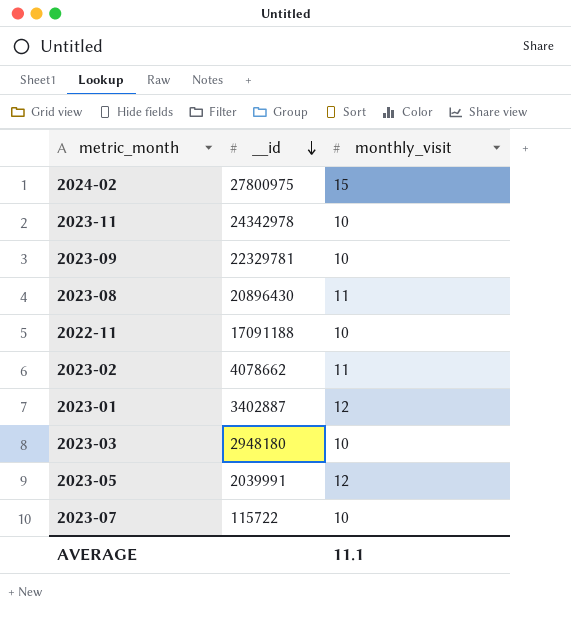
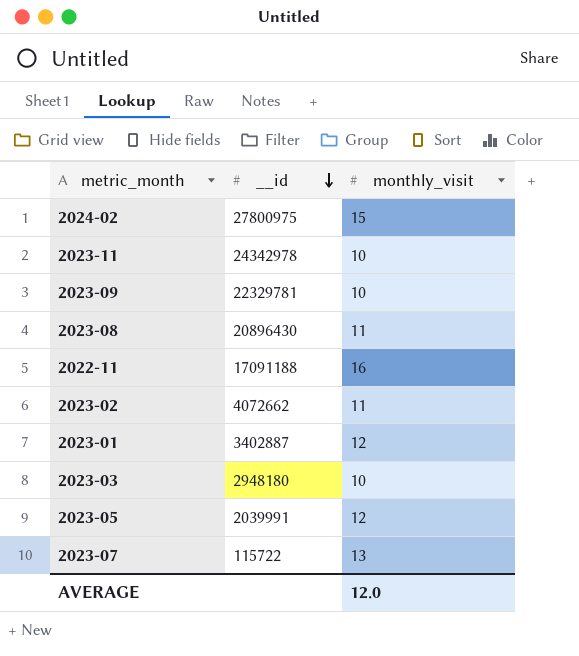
2022-11 | monthly_visit: 10 -> 16
2023-02 | __id: 4078662 -> 4072662
2023-07 | monthly_visit: 10 -> 13
AVERAGE | monthly_visit: 11.1 -> 12.0

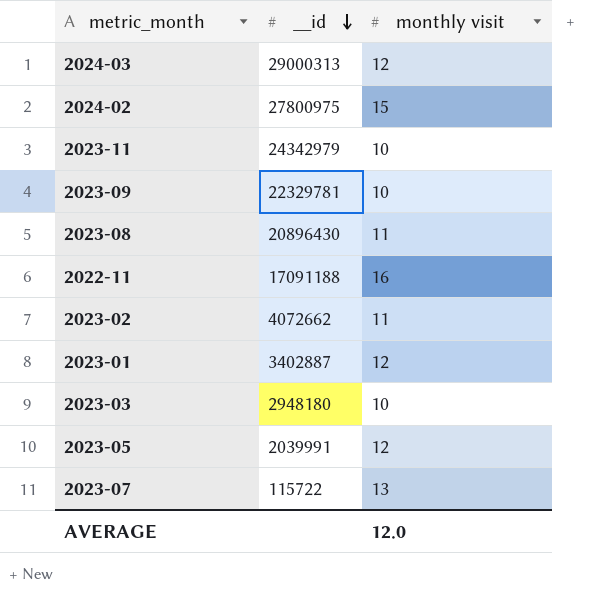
column name: monthly_visit -> monthly visit
row 2024-03: none -> 29000313 | 12
2023-11 | __id: 24342978 -> 24342979

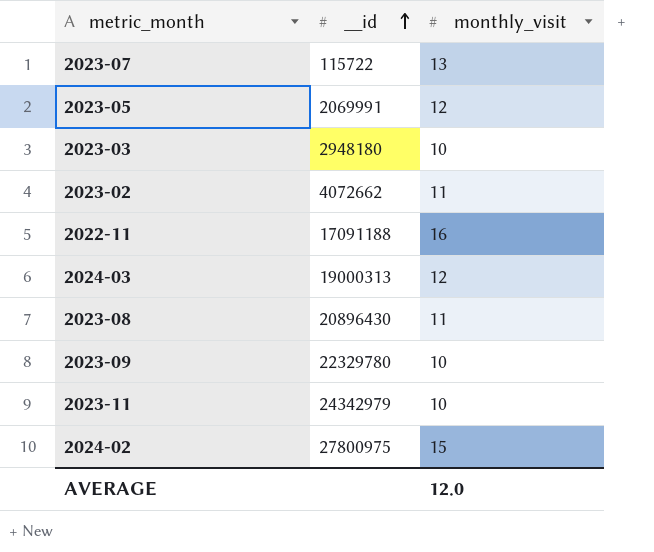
row order: __id descending -> __id ascending
column name: monthly visit -> monthly_visit
row 2023-01: 3402887 | 12 -> none
2023-05 | __id: 2039991 -> 2069991
2024-03 | __id: 29000313 -> 19000313
2023-09 | __id: 22329781 -> 22329780

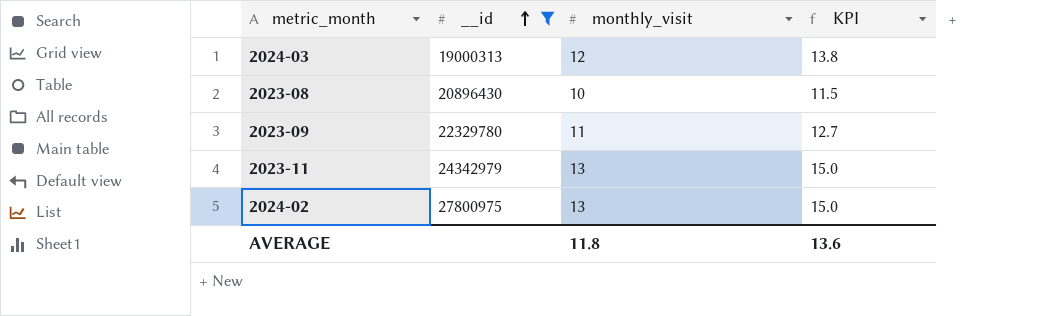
filter: none -> __id >= 19000313
column KPI | formula: none -> [monthly_visit] * 1.15
2023-08 | monthly_visit: 11 -> 10
2023-09 | monthly_visit: 10 -> 11
2023-11 | monthly_visit: 10 -> 13
2024-02 | monthly_visit: 15 -> 13
AVERAGE | monthly_visit: 12.0 -> 11.8

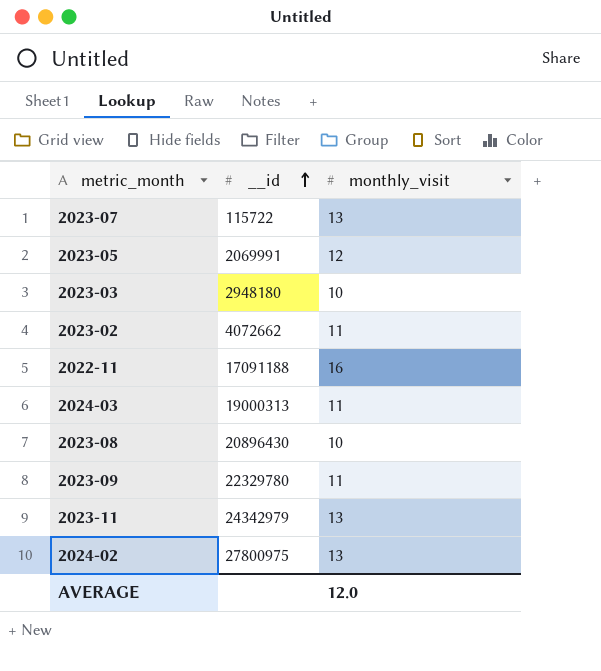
filter: __id >= 19000313 -> none
column KPI | formula: [monthly_visit] * 1.15 -> none
2024-03 | monthly_visit: 12 -> 11
AVERAGE | monthly_visit: 11.8 -> 12.0

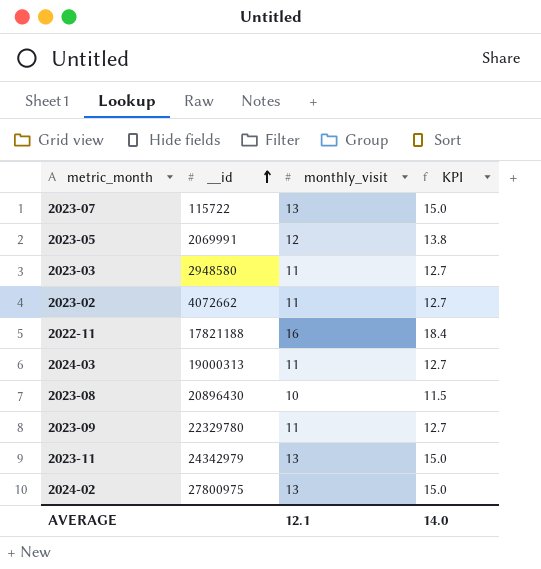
column KPI | formula: none -> [monthly_visit] * 1.15
2023-03 | __id: 2948180 -> 2948580
2023-03 | monthly_visit: 10 -> 11
2022-11 | __id: 17091188 -> 17821188
AVERAGE | monthly_visit: 12.0 -> 12.1

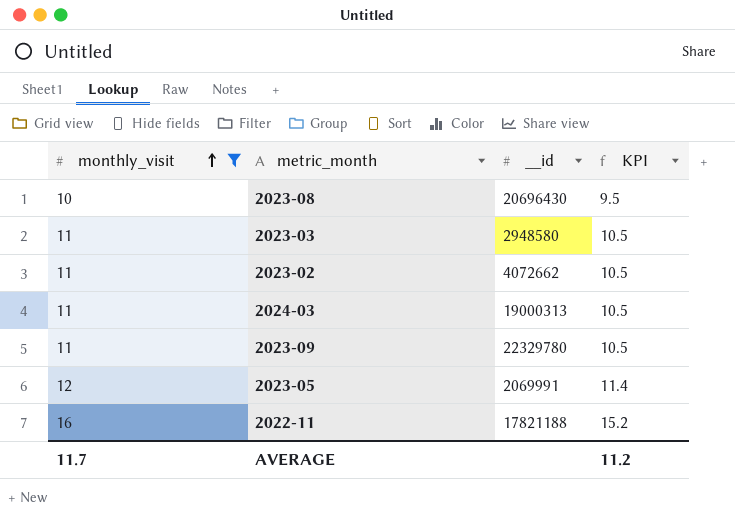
filter: none -> monthly_visit != 13
row order: __id ascending -> monthly_visit ascending
column monthly_visit | position: 3 -> 1
column KPI | formula: [monthly_visit] * 1.15 -> [monthly_visit] * 0.95
2023-08 | __id: 20896430 -> 20696430
AVERAGE | monthly_visit: 12.1 -> 11.7
AVERAGE | KPI: 14.0 -> 11.2

